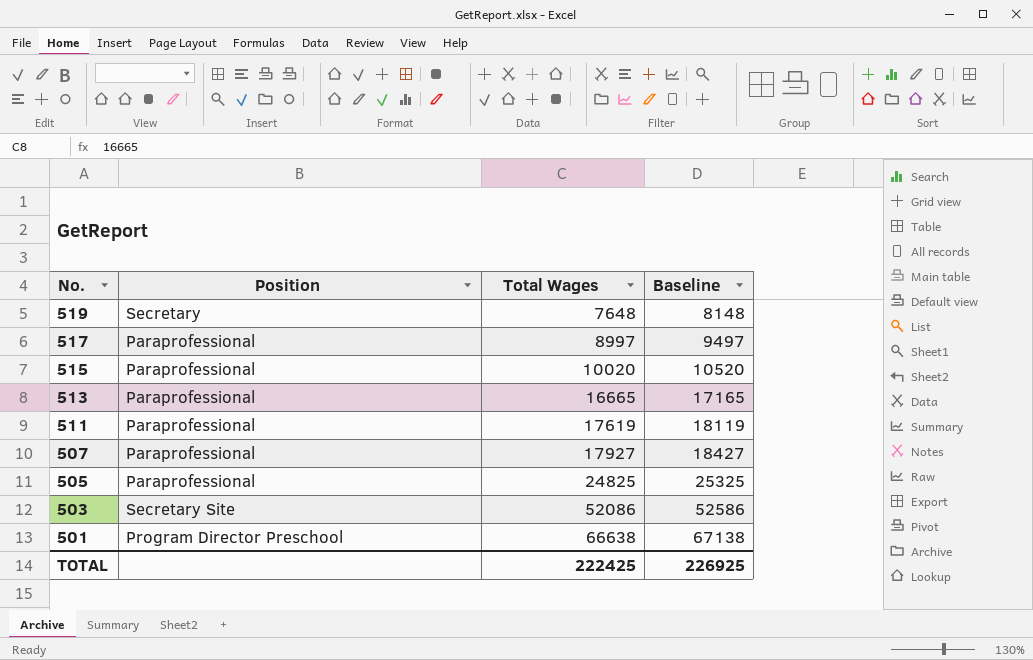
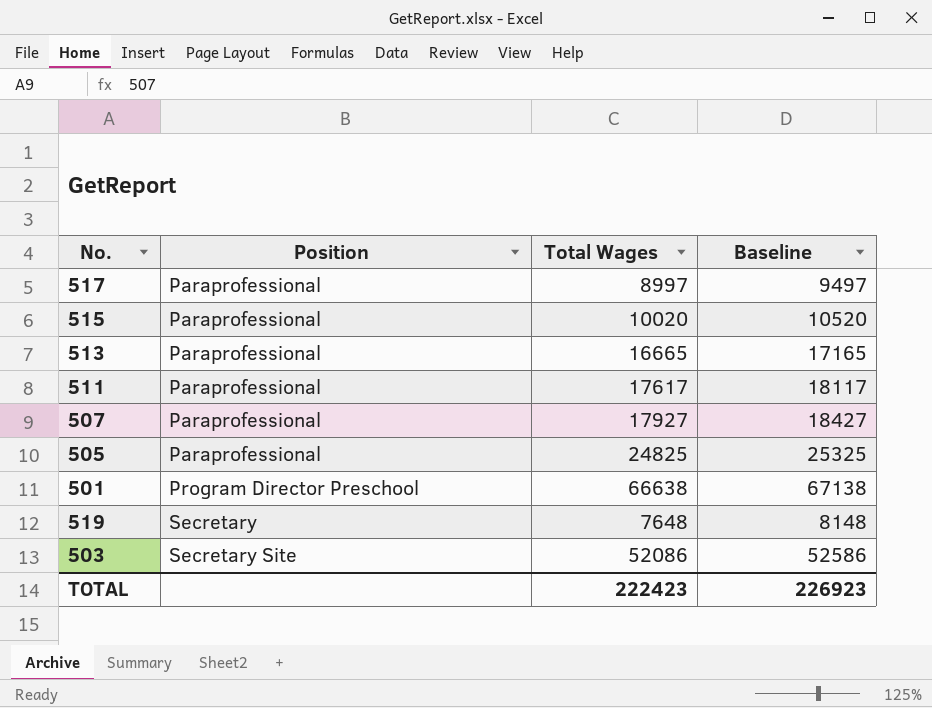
row order: No. descending -> Position ascending
511 | Total Wages: 17619 -> 17617
511 | Baseline: 18119 -> 18117
TOTAL | Total Wages: 222425 -> 222423
TOTAL | Baseline: 226925 -> 226923

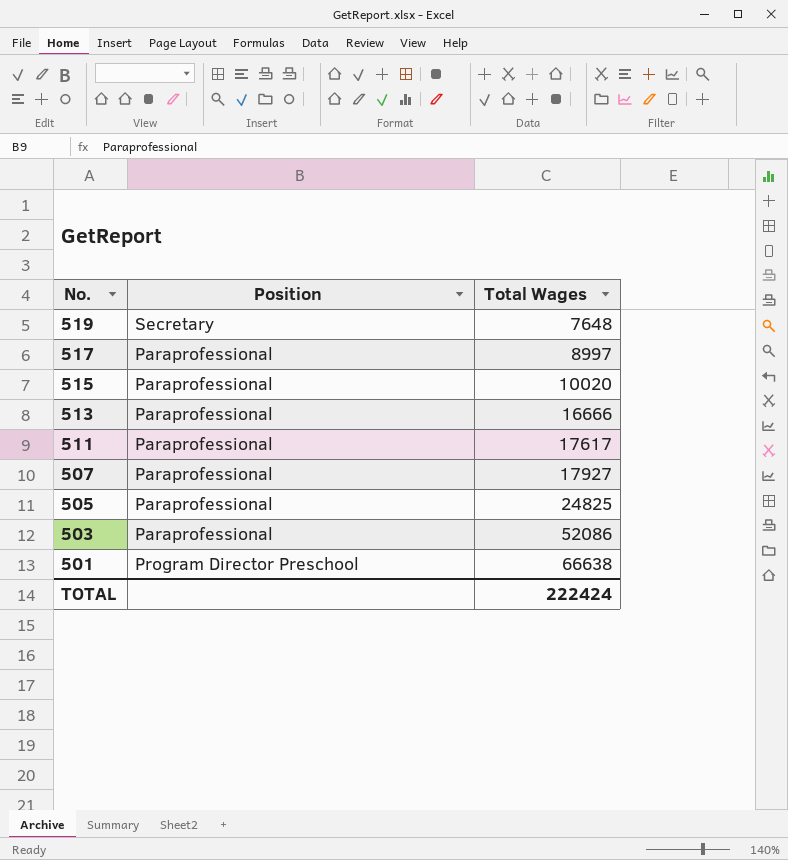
row order: Position ascending -> No. descending
column Baseline | formula: [Total Wages] + 500 -> none
513 | Total Wages: 16665 -> 16666
503 | Position: Secretary Site -> Paraprofessional
TOTAL | Total Wages: 222423 -> 222424

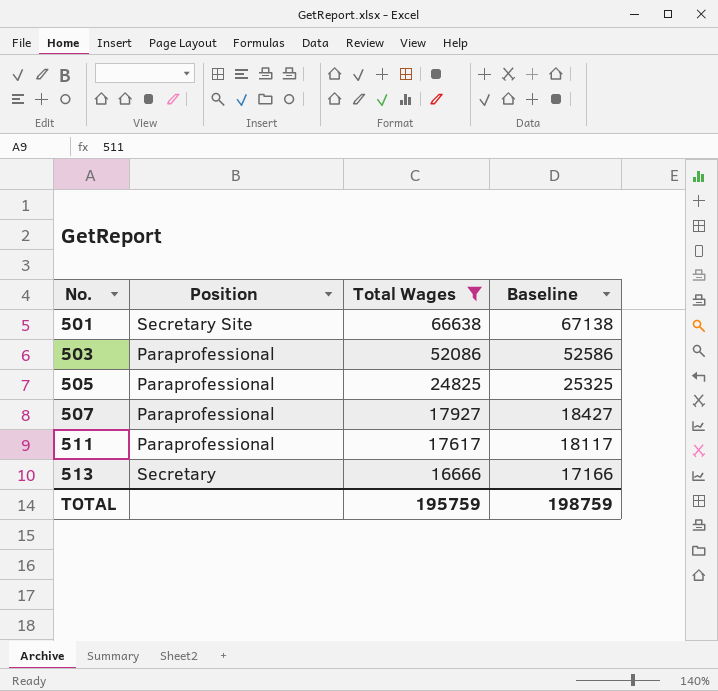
filter: none -> Total Wages >= 16666
row order: No. descending -> No. ascending
column Baseline | formula: none -> [Total Wages] + 500
501 | Position: Program Director Preschool -> Secretary Site
513 | Position: Paraprofessional -> Secretary
TOTAL | Total Wages: 222424 -> 195759

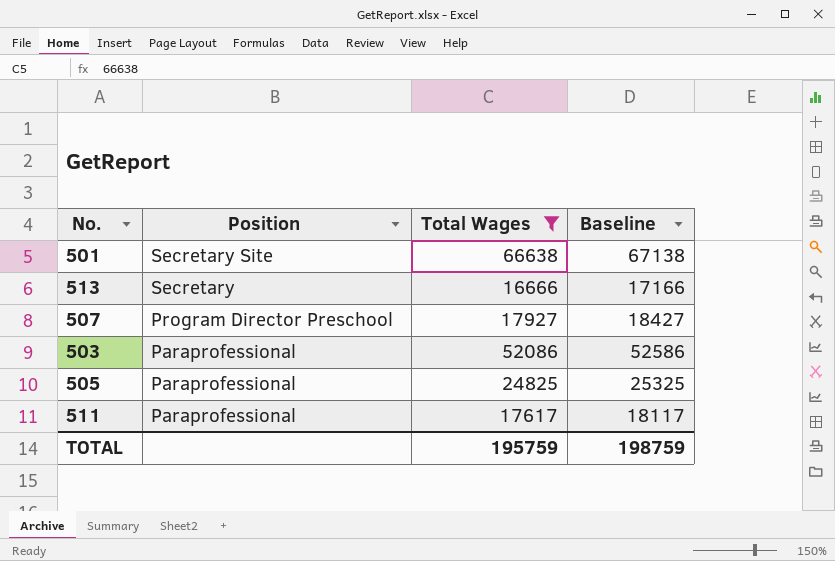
row order: No. ascending -> Position descending
507 | Position: Paraprofessional -> Program Director Preschool

